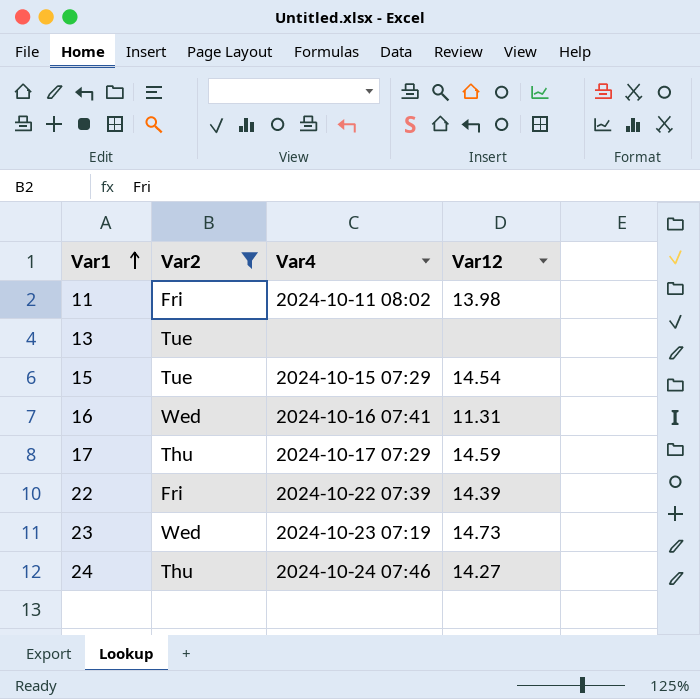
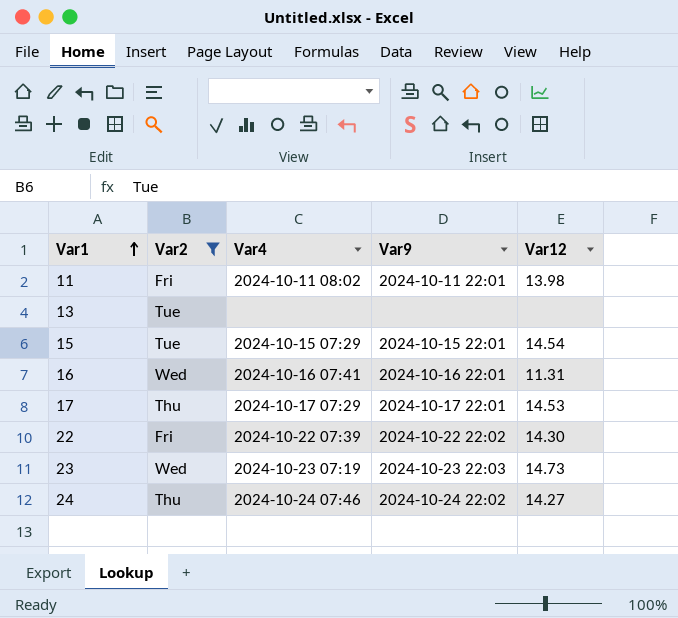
column Var9 | position: none -> 4
17 | Var12: 14.59 -> 14.53
22 | Var12: 14.39 -> 14.30

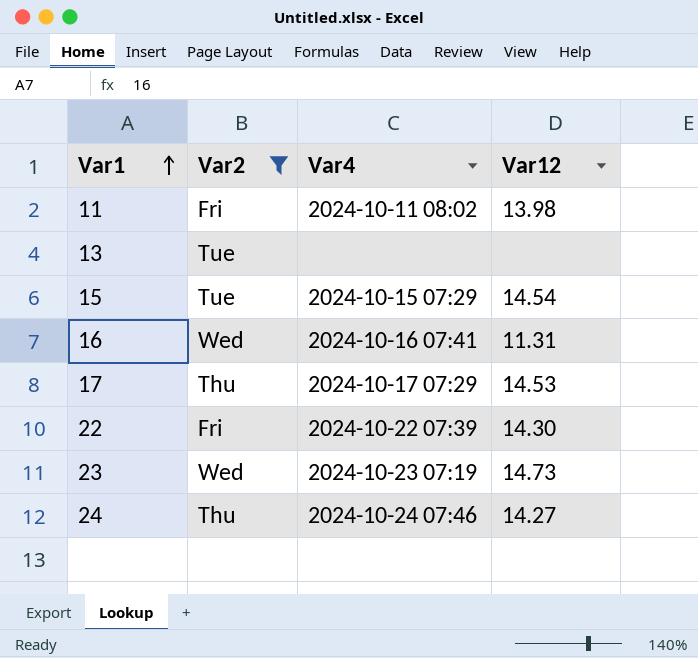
column Var9 | position: 4 -> none

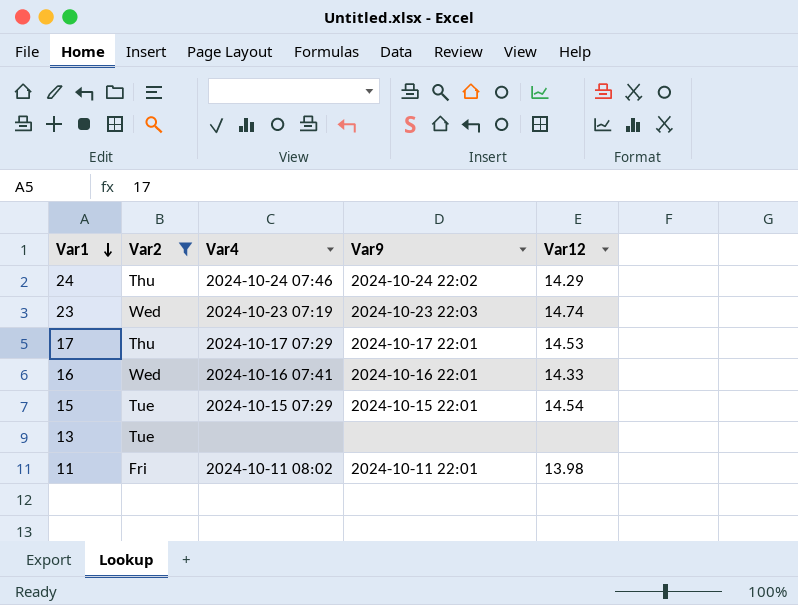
row order: Var1 ascending -> Var1 descending
column Var9 | position: none -> 4
row 22: Fri | 2024-10-22 07:39 | 14.30 -> none
24 | Var12: 14.27 -> 14.29
23 | Var12: 14.73 -> 14.74
16 | Var12: 11.31 -> 14.33

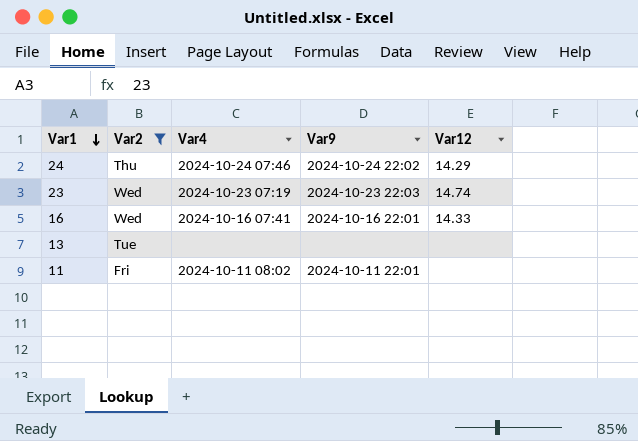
row 17: Thu | 2024-10-17 07:29 | 2024-10-17 22:01 | 14.53 -> none
row 15: Tue | 2024-10-15 07:29 | 2024-10-15 22:01 | 14.54 -> none
11 | Var12: 13.98 -> none

